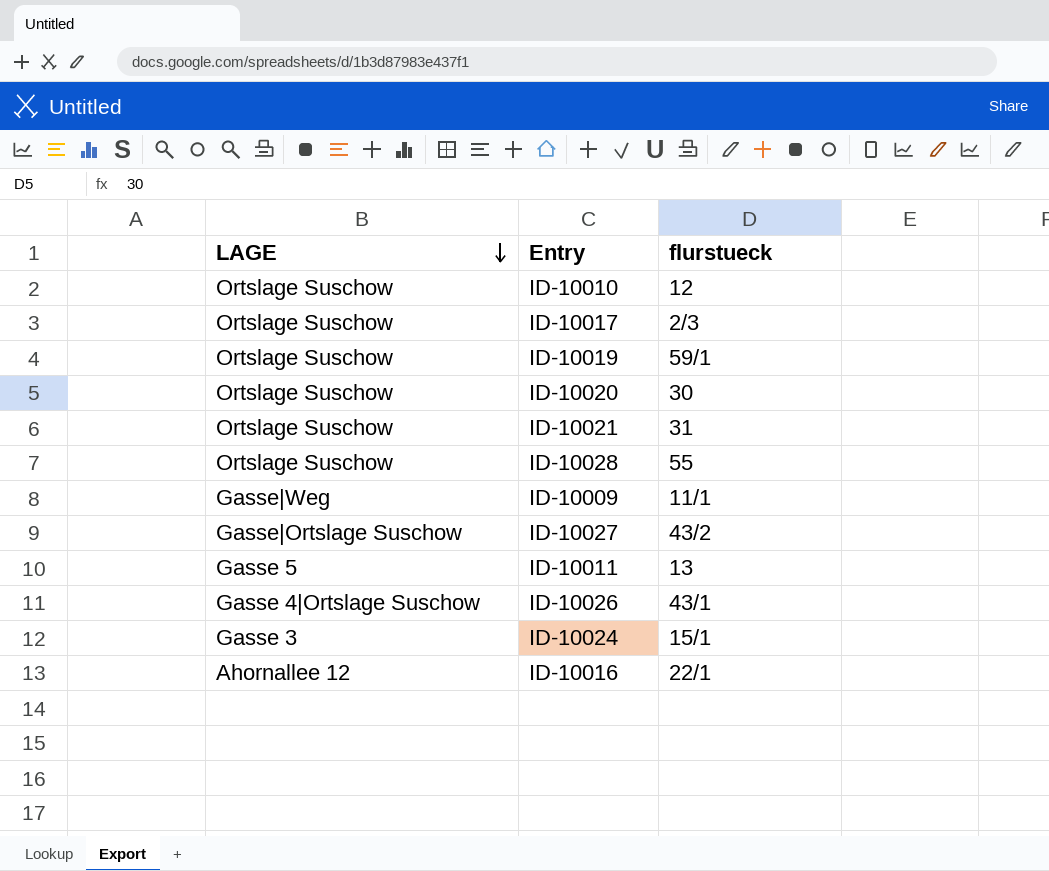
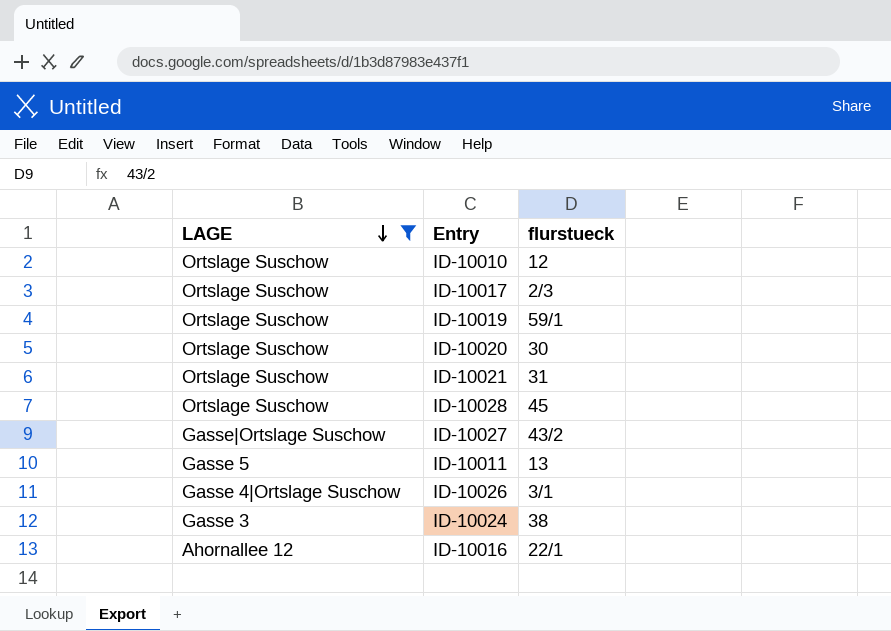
filter: none -> LAGE != Gasse|Weg
ID-10028 | flurstueck: 55 -> 45
ID-10026 | flurstueck: 43/1 -> 3/1
ID-10024 | flurstueck: 15/1 -> 38

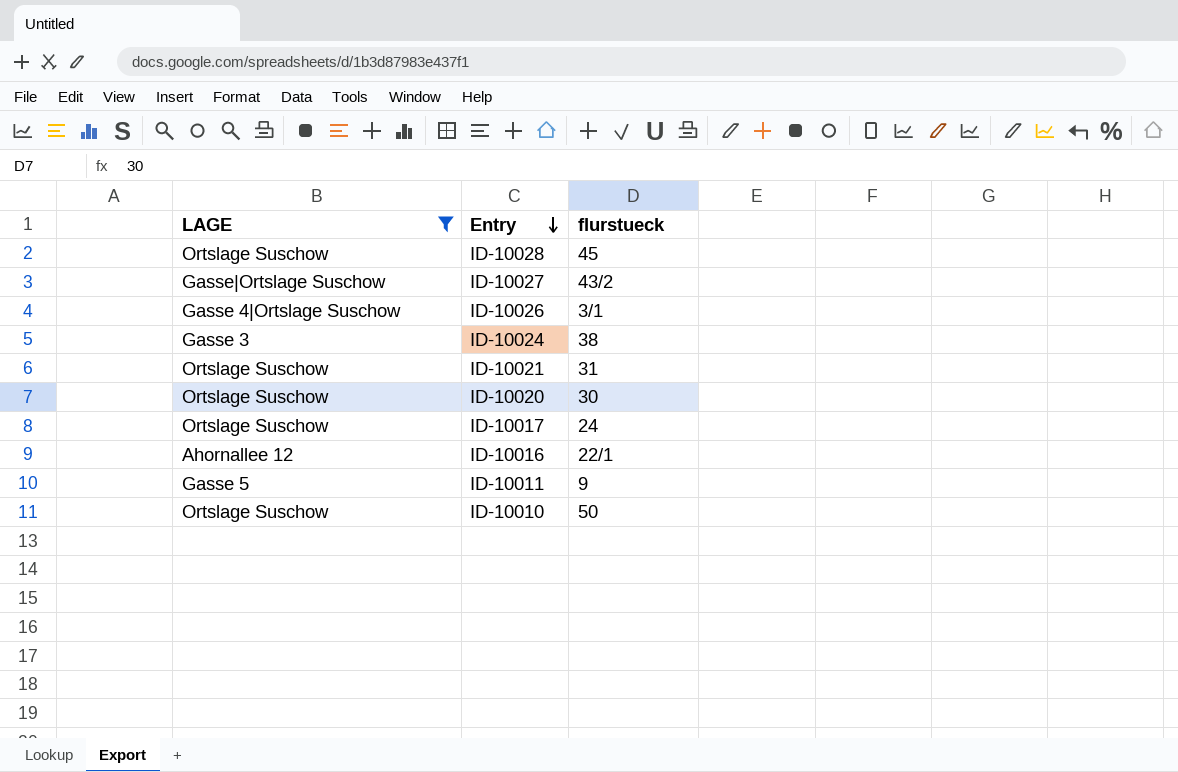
row order: LAGE descending -> Entry descending
row ID-10019: Ortslage Suschow | 59/1 -> none
ID-10017 | flurstueck: 2/3 -> 24
ID-10011 | flurstueck: 13 -> 9
ID-10010 | flurstueck: 12 -> 50

